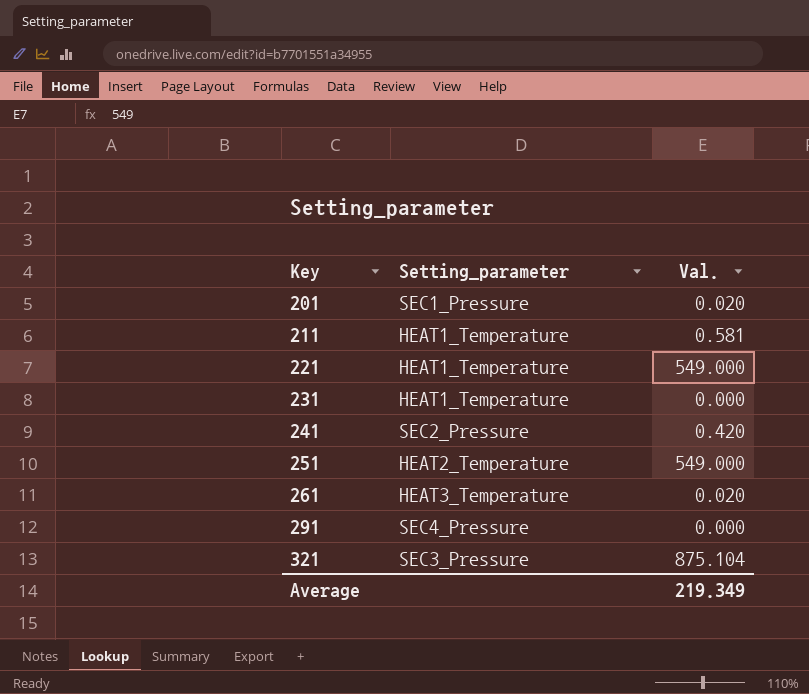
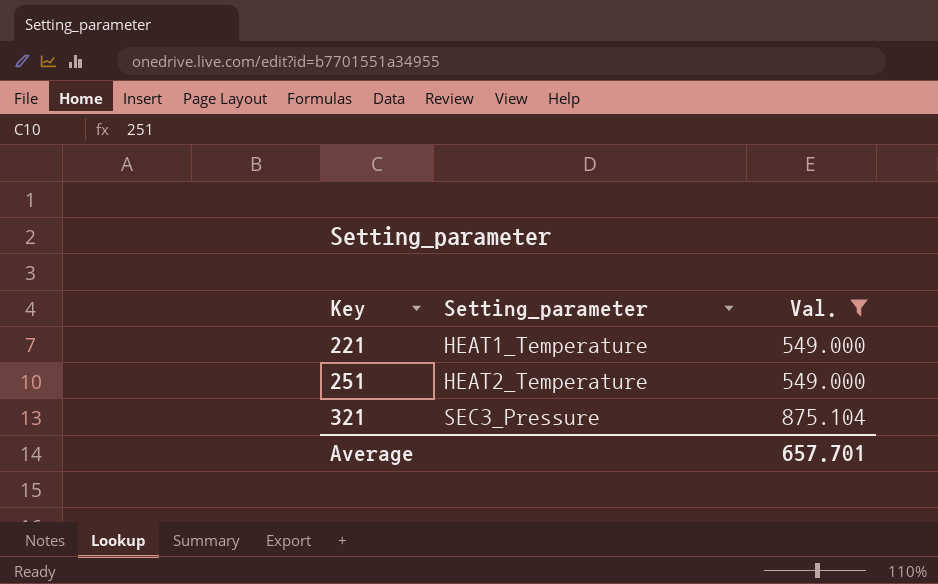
filter: none -> Val. >= 549.000
Average | Val.: 219.349 -> 657.701

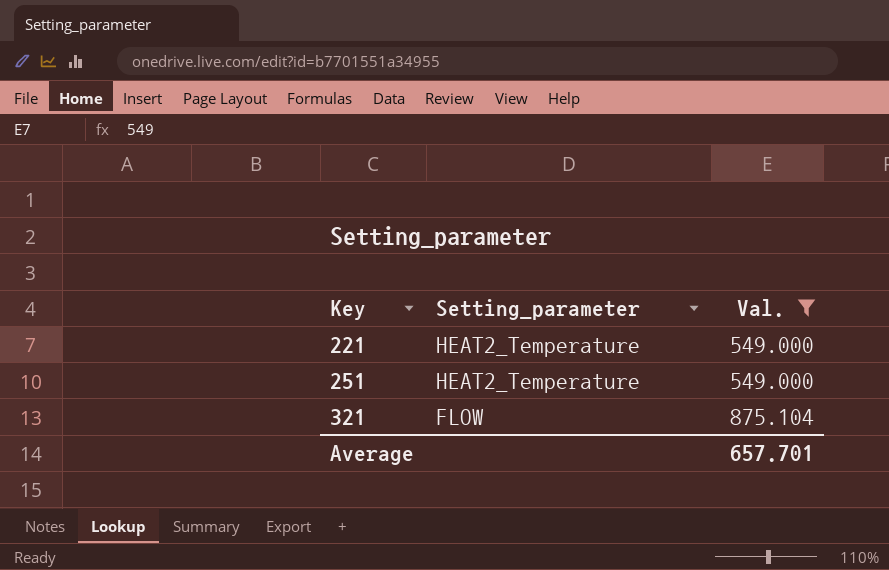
221 | Setting_parameter: HEAT1_Temperature -> HEAT2_Temperature
321 | Setting_parameter: SEC3_Pressure -> FLOW

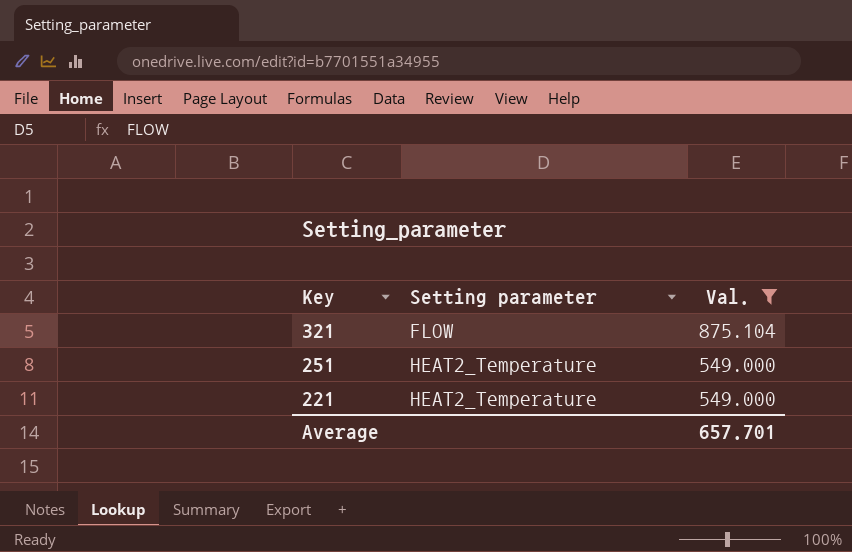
row order: Key ascending -> Key descending
column name: Setting_parameter -> Setting parameter

